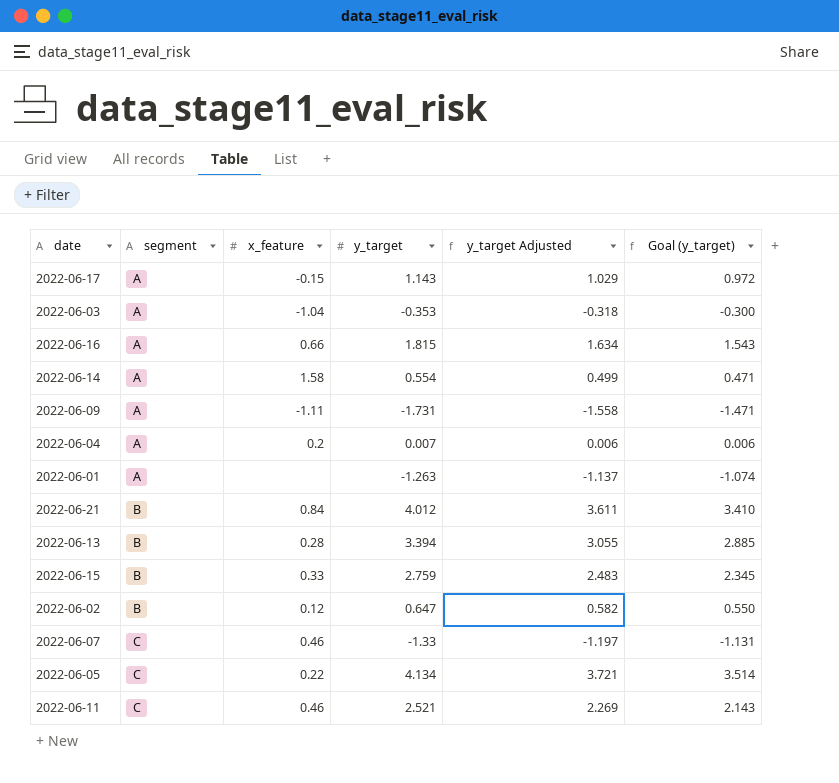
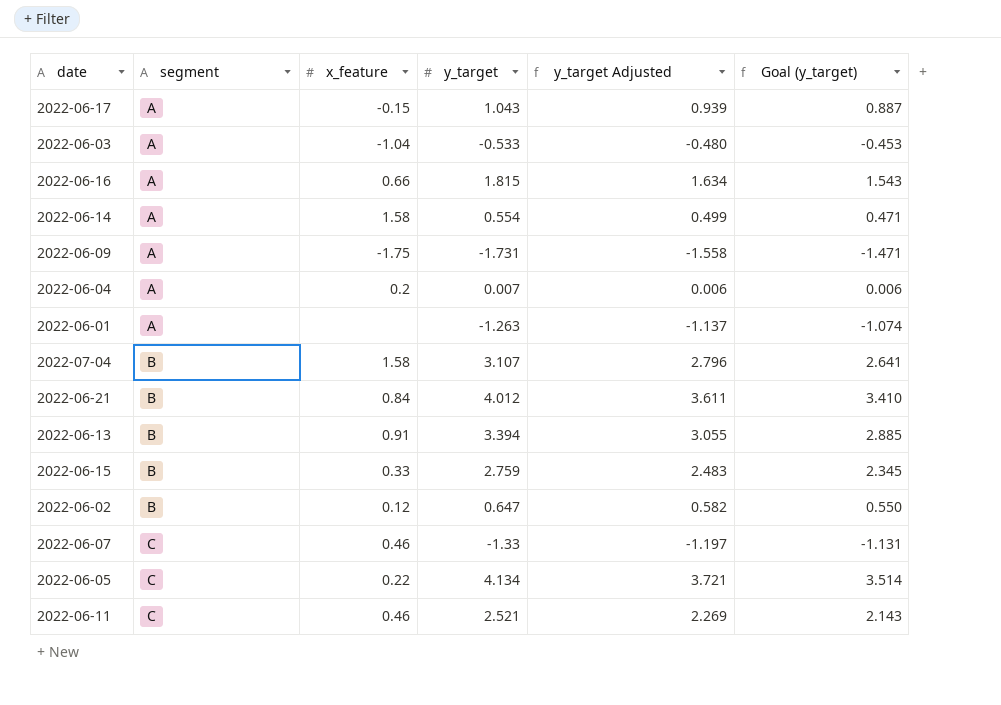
2022-06-17 | y_target: 1.143 -> 1.043
2022-06-17 | y_target Adjusted: 1.029 -> 0.939
2022-06-17 | Goal (y_target): 0.972 -> 0.887
2022-06-03 | y_target: -0.353 -> -0.533
2022-06-03 | y_target Adjusted: -0.318 -> -0.480
2022-06-03 | Goal (y_target): -0.300 -> -0.453
2022-06-09 | x_feature: -1.11 -> -1.75
row 2022-07-04: none -> B | 1.58 | 3.107 | 2.796 | 2.641
2022-06-13 | x_feature: 0.28 -> 0.91

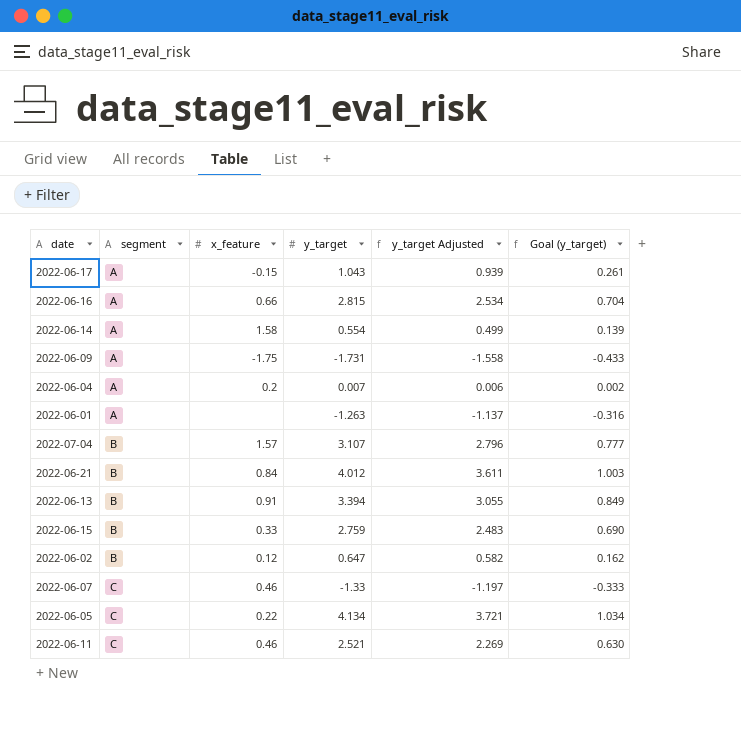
column Goal (y_target) | formula: [y_target] * 0.85 -> [y_target] * 0.25
row 2022-06-03: A | -1.04 | -0.533 | -0.480 | -0.453 -> none
2022-06-16 | y_target: 1.815 -> 2.815
2022-06-16 | y_target Adjusted: 1.634 -> 2.534
2022-07-04 | x_feature: 1.58 -> 1.57

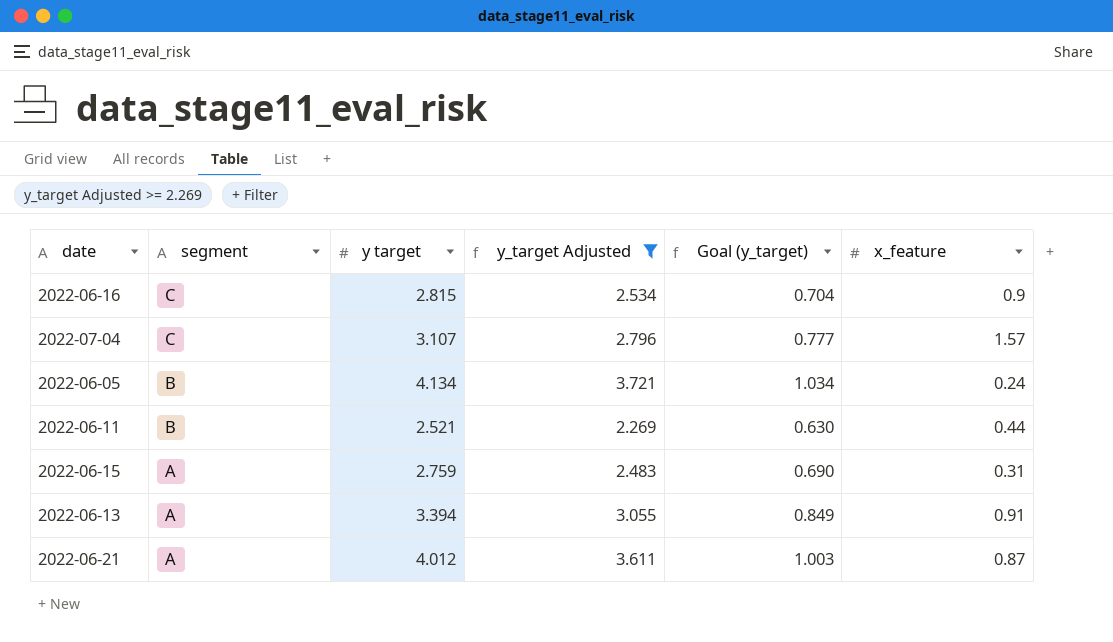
filter: none -> y_target Adjusted >= 2.269
row order: segment ascending -> segment descending
column name: y_target -> y target
column x_feature | position: 3 -> 6
2022-06-16 | segment: A -> C
2022-06-16 | x_feature: 0.66 -> 0.9
2022-07-04 | segment: B -> C
2022-06-05 | segment: C -> B
2022-06-05 | x_feature: 0.22 -> 0.24
2022-06-11 | segment: C -> B
2022-06-11 | x_feature: 0.46 -> 0.44
2022-06-15 | segment: B -> A
2022-06-15 | x_feature: 0.33 -> 0.31
2022-06-13 | segment: B -> A
2022-06-21 | segment: B -> A
2022-06-21 | x_feature: 0.84 -> 0.87

